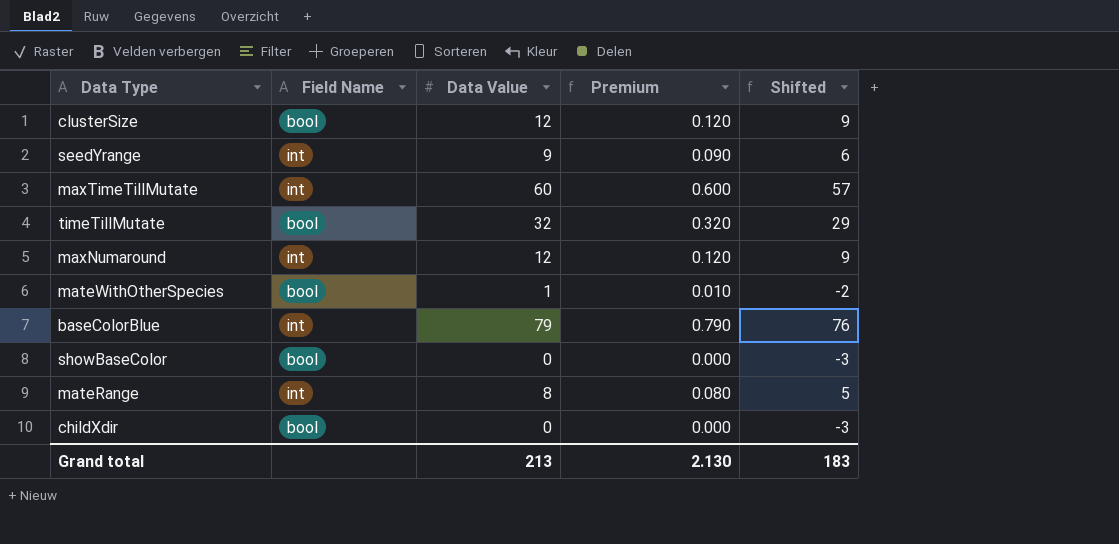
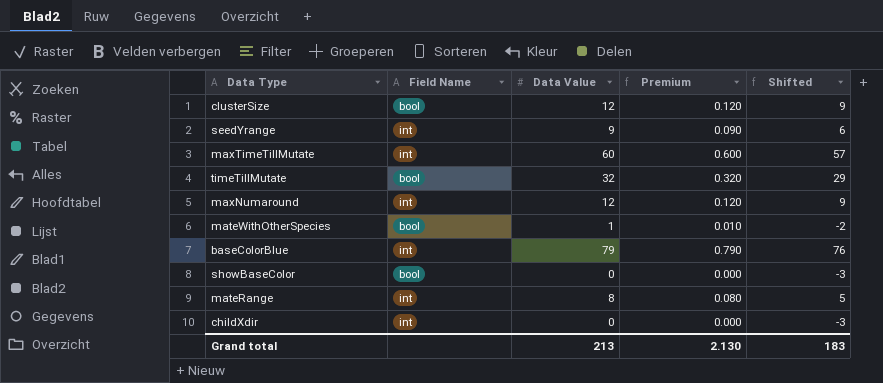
childXdir | Field Name: bool -> int

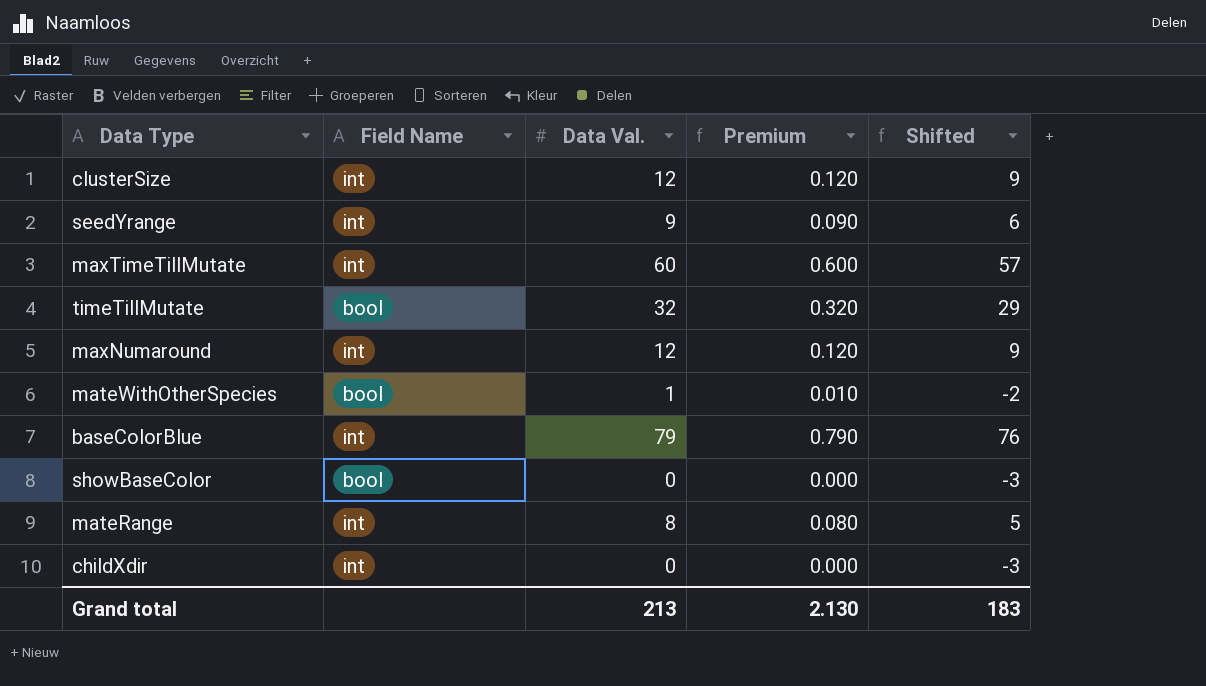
column name: Data Value -> Data Val.
clusterSize | Field Name: bool -> int

